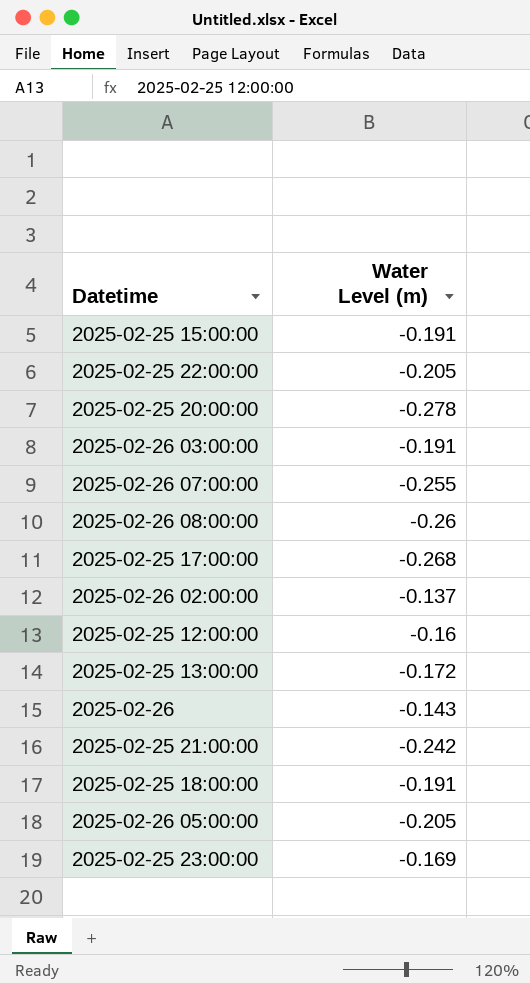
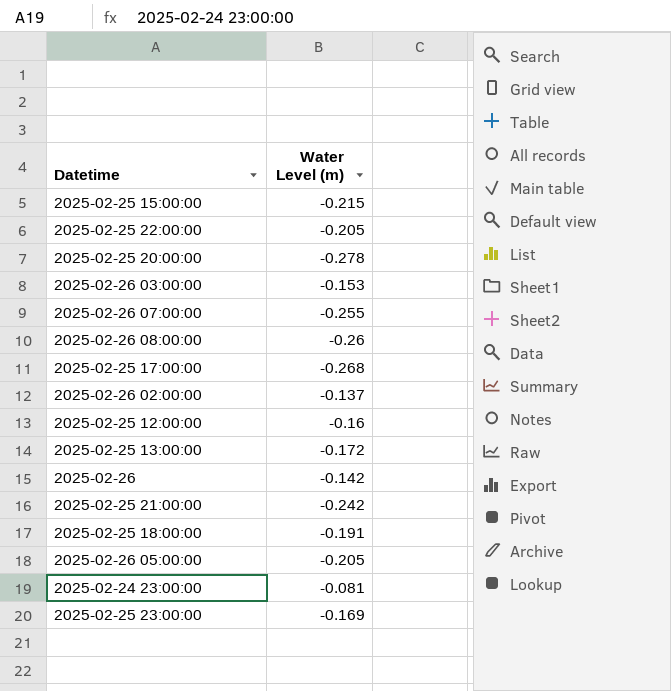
2025-02-25 15:00:00 | Water Level (m): -0.191 -> -0.215
2025-02-26 03:00:00 | Water Level (m): -0.191 -> -0.153
2025-02-26 | Water Level (m): -0.143 -> -0.142
row 2025-02-24 23:00:00: none -> -0.081

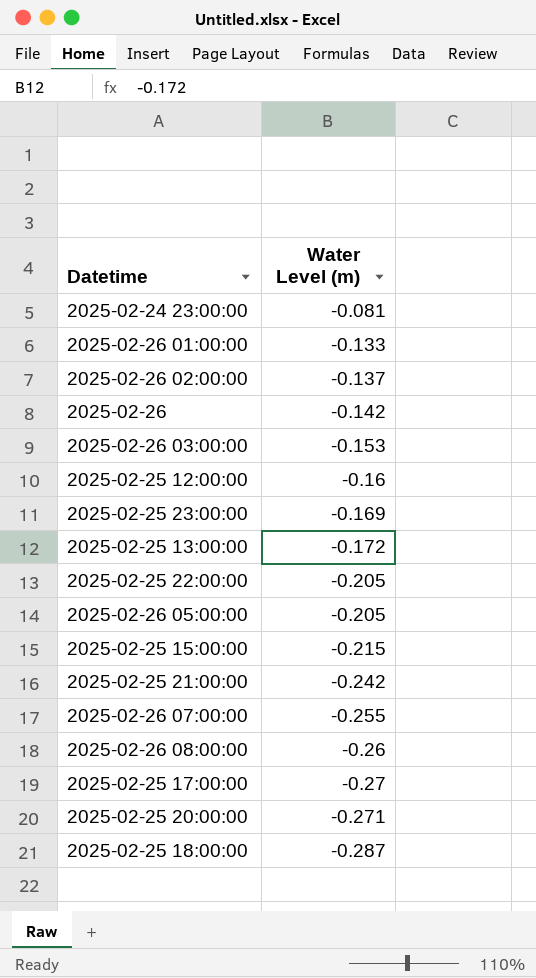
row order: none -> Water Level (m) descending
row 2025-02-26 01:00:00: none -> -0.133
2025-02-25 17:00:00 | Water Level (m): -0.268 -> -0.27
2025-02-25 20:00:00 | Water Level (m): -0.278 -> -0.271
2025-02-25 18:00:00 | Water Level (m): -0.191 -> -0.287

